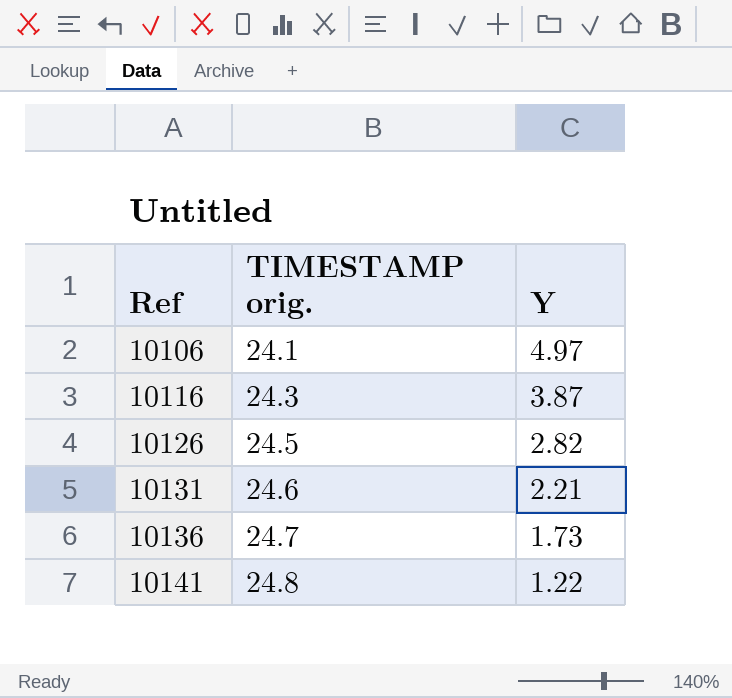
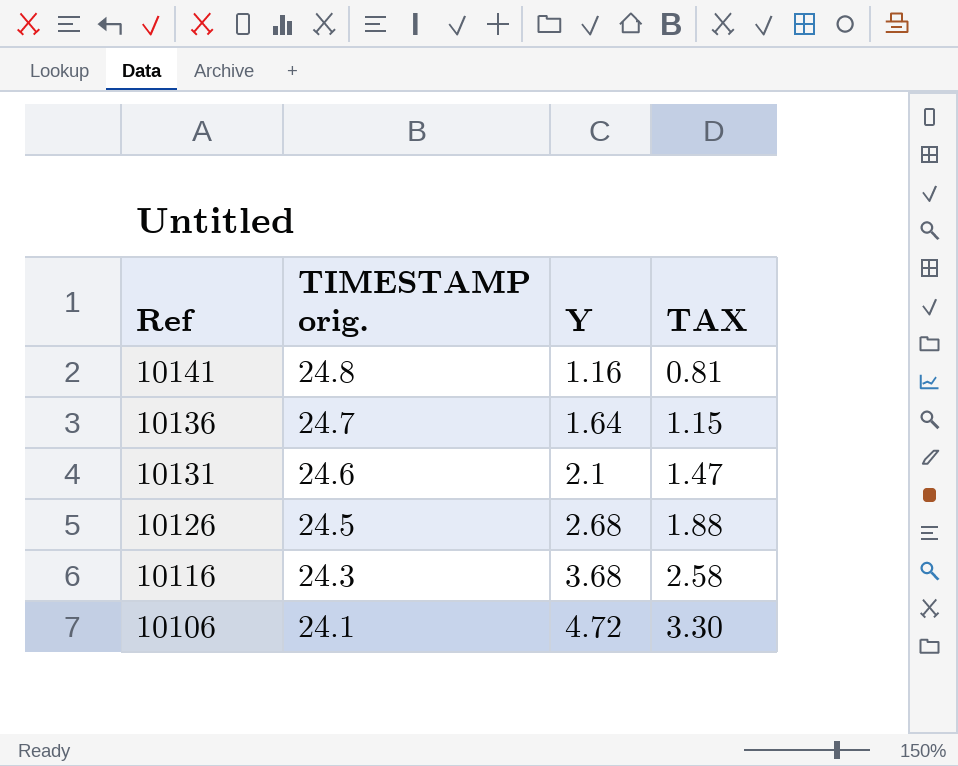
row order: Ref ascending -> Ref descending
column TAX | formula: none -> [Y] * 0.7
10141 | Y: 1.22 -> 1.16
10136 | Y: 1.73 -> 1.64
10131 | Y: 2.21 -> 2.1
10126 | Y: 2.82 -> 2.68
10116 | Y: 3.87 -> 3.68
10106 | Y: 4.97 -> 4.72

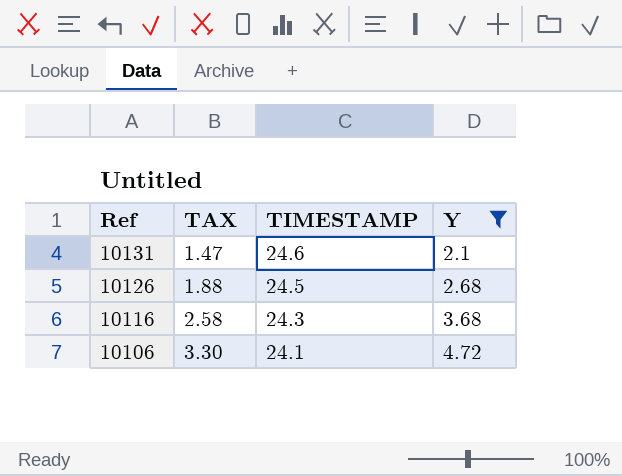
filter: none -> Y >= 2.1
column TAX | position: 4 -> 2
column name: TIMESTAMP orig. -> TIMESTAMP

